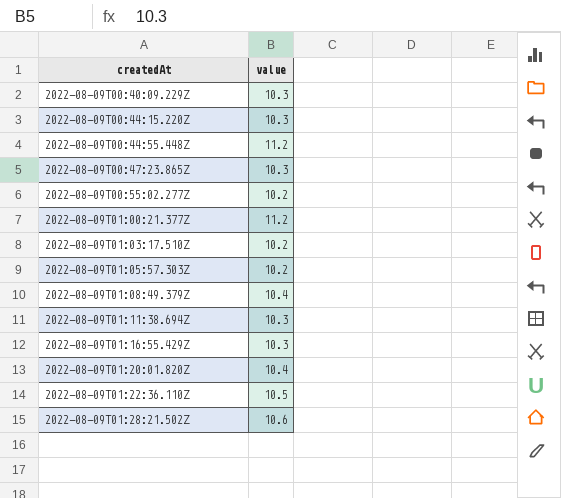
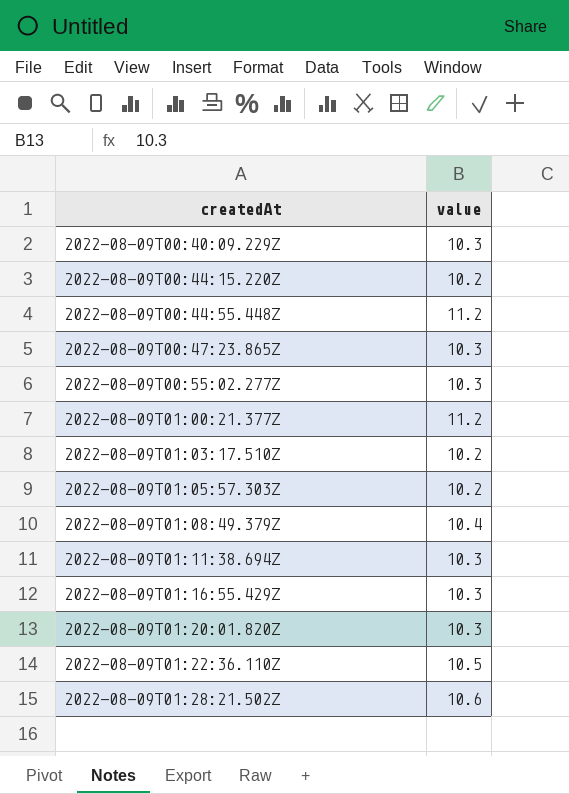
2022-08-09T00:44:15.220Z | value: 10.3 -> 10.2
2022-08-09T00:55:02.277Z | value: 10.2 -> 10.3
2022-08-09T01:20:01.820Z | value: 10.4 -> 10.3

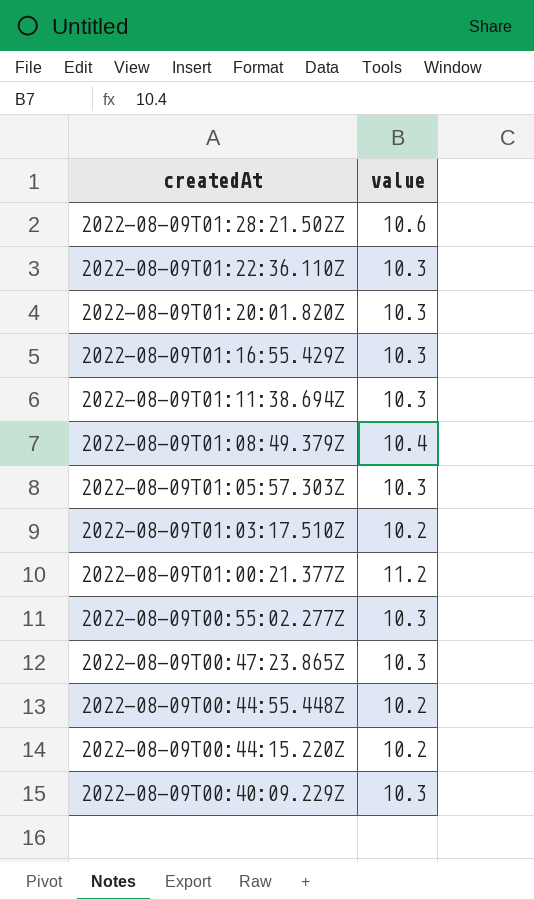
row order: createdAt ascending -> createdAt descending
2022-08-09T01:22:36.110Z | value: 10.5 -> 10.3
2022-08-09T01:05:57.303Z | value: 10.2 -> 10.3
2022-08-09T00:44:55.448Z | value: 11.2 -> 10.2

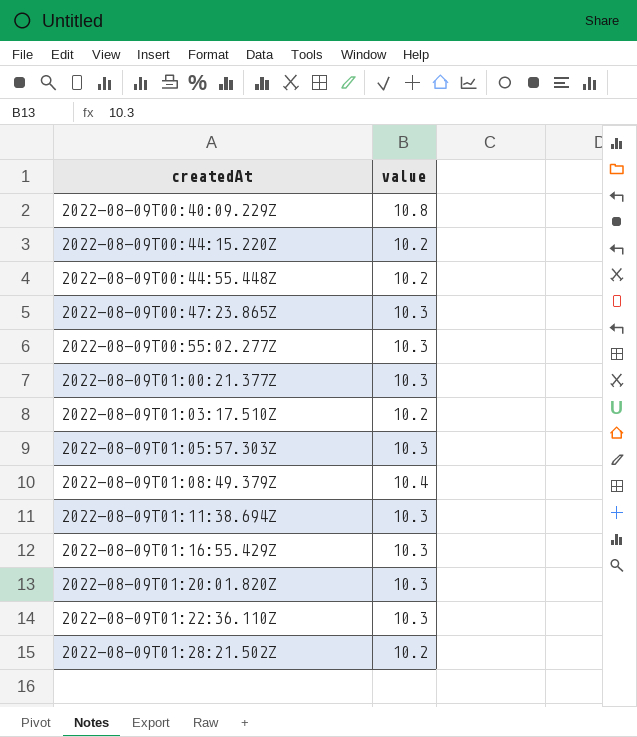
row order: createdAt descending -> createdAt ascending
2022-08-09T00:40:09.229Z | value: 10.3 -> 10.8
2022-08-09T01:00:21.377Z | value: 11.2 -> 10.3
2022-08-09T01:28:21.502Z | value: 10.6 -> 10.2

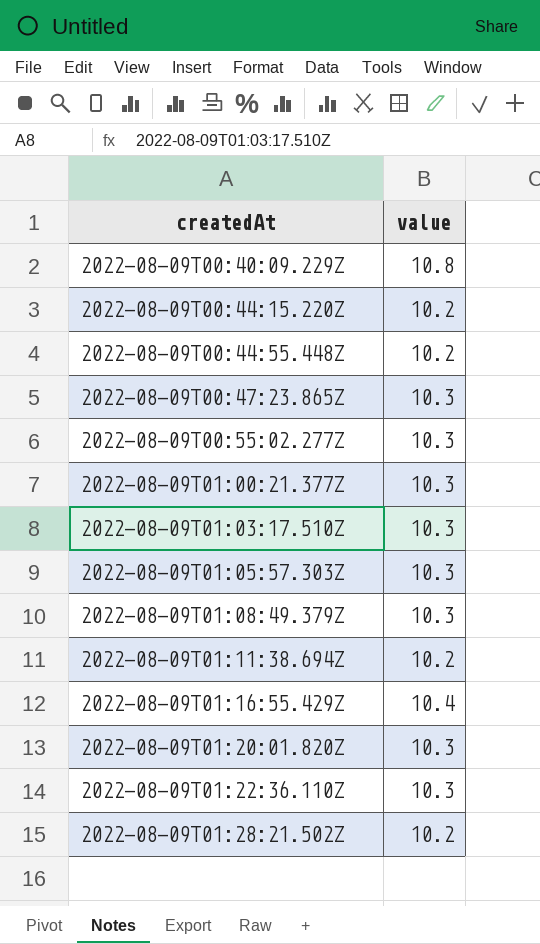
2022-08-09T01:03:17.510Z | value: 10.2 -> 10.3
2022-08-09T01:08:49.379Z | value: 10.4 -> 10.3
2022-08-09T01:11:38.694Z | value: 10.3 -> 10.2
2022-08-09T01:16:55.429Z | value: 10.3 -> 10.4

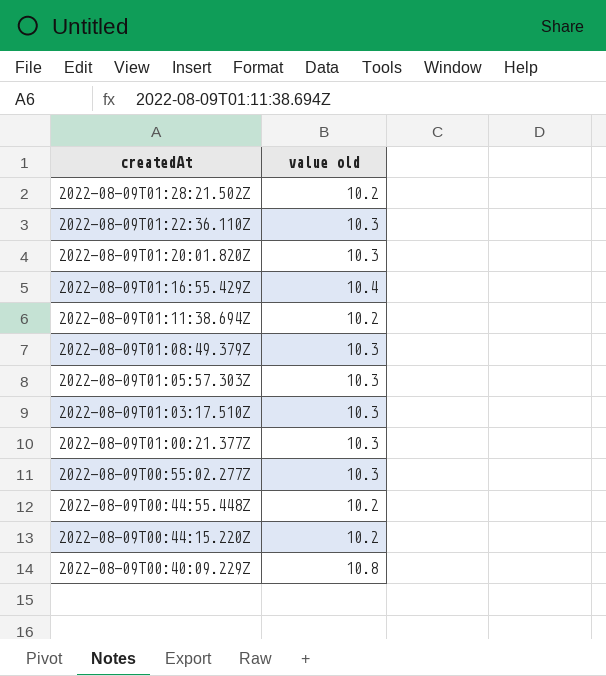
row order: createdAt ascending -> createdAt descending
column name: value -> value old
row 2022-08-09T00:47:23.865Z: 10.3 -> none

